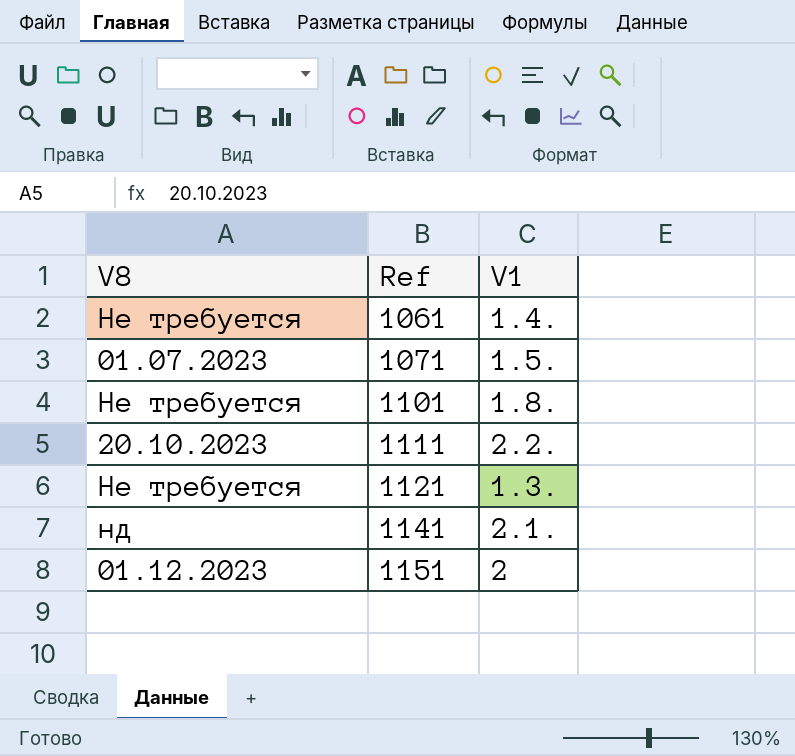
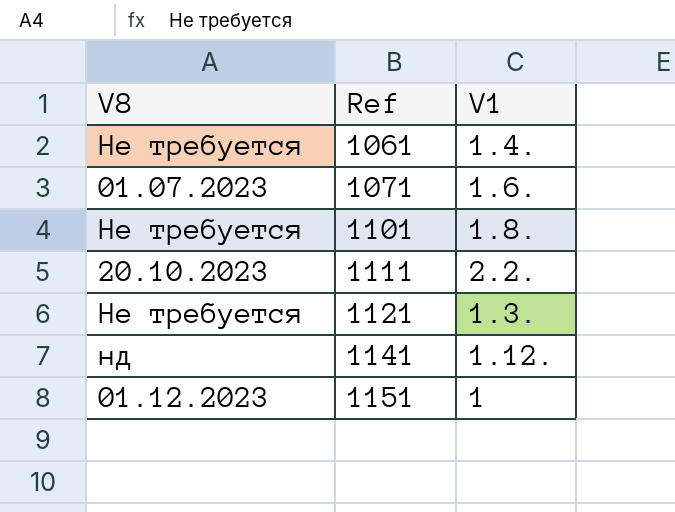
1071 | V1: 1.5. -> 1.6.
1141 | V1: 2.1. -> 1.12.
1151 | V1: 2 -> 1

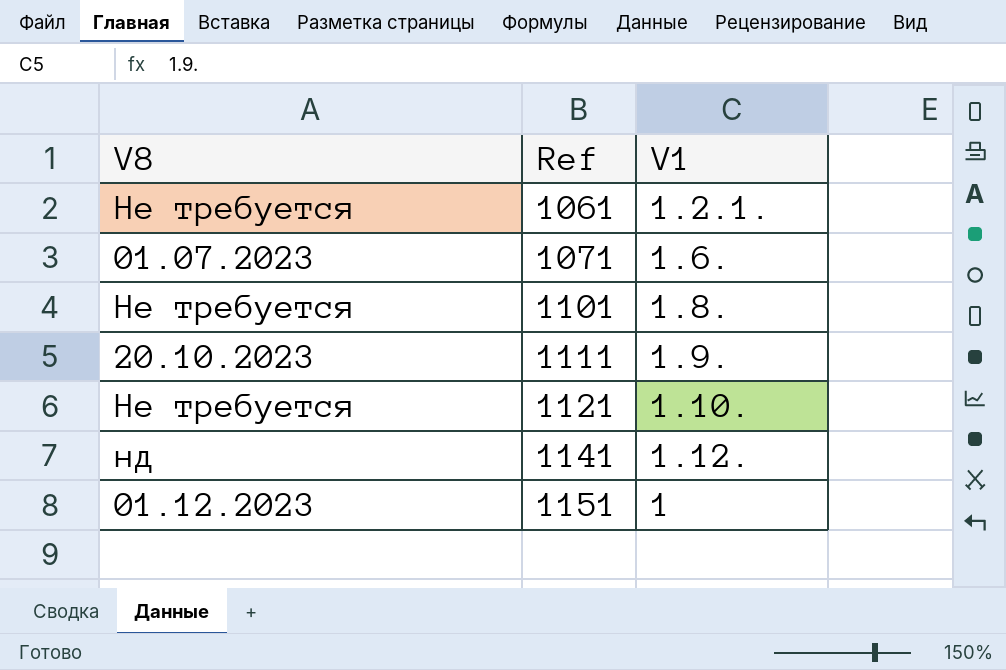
1061 | V1: 1.4. -> 1.2.1.
1111 | V1: 2.2. -> 1.9.
1121 | V1: 1.3. -> 1.10.

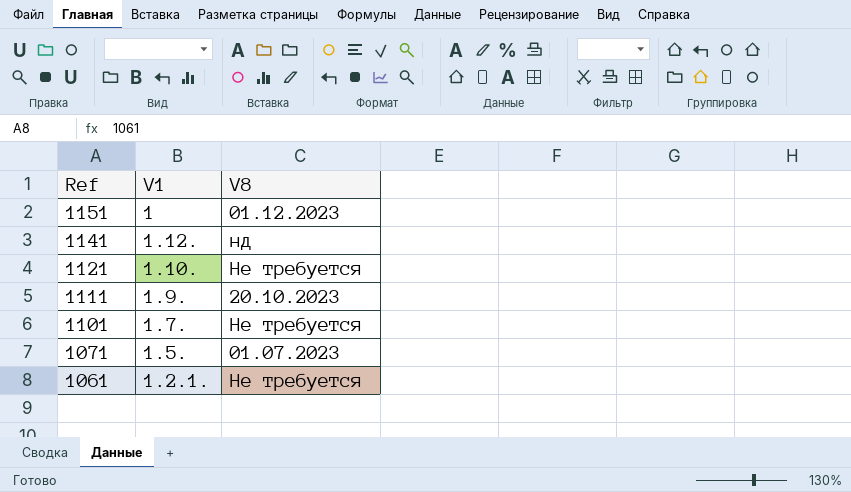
row order: Ref ascending -> Ref descending
column V8 | position: 1 -> 3
1101 | V1: 1.8. -> 1.7.
1071 | V1: 1.6. -> 1.5.

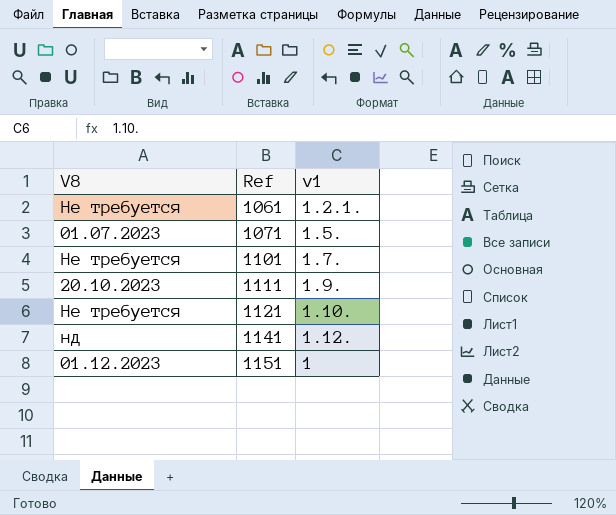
row order: Ref descending -> Ref ascending
column V8 | position: 3 -> 1
column name: V1 -> v1

